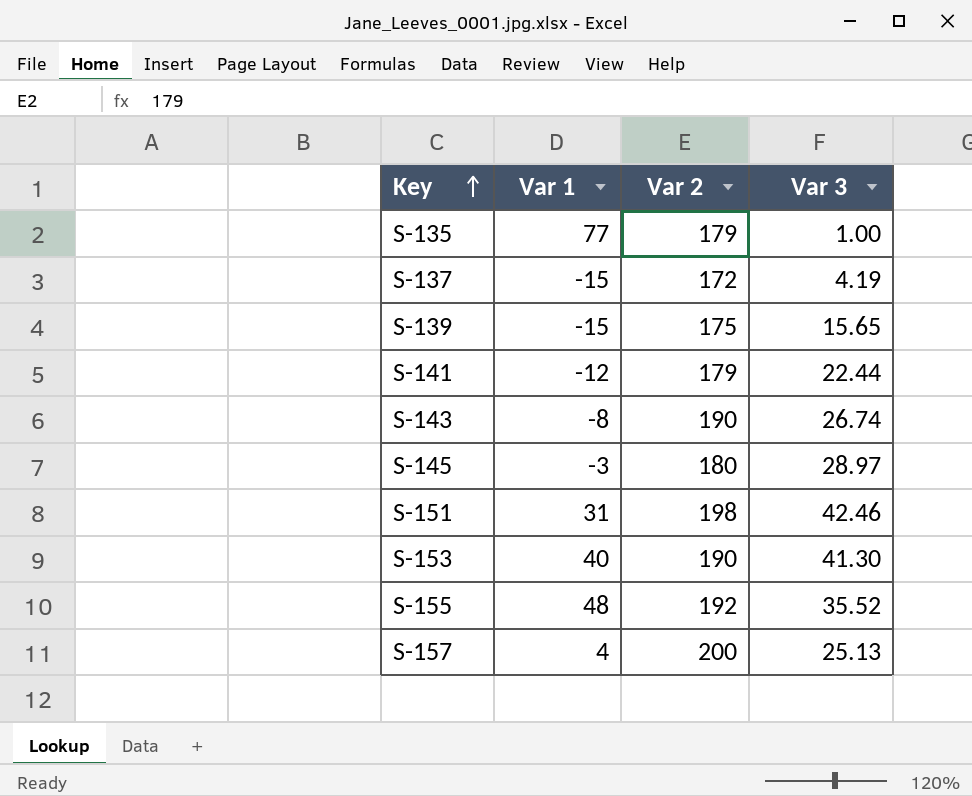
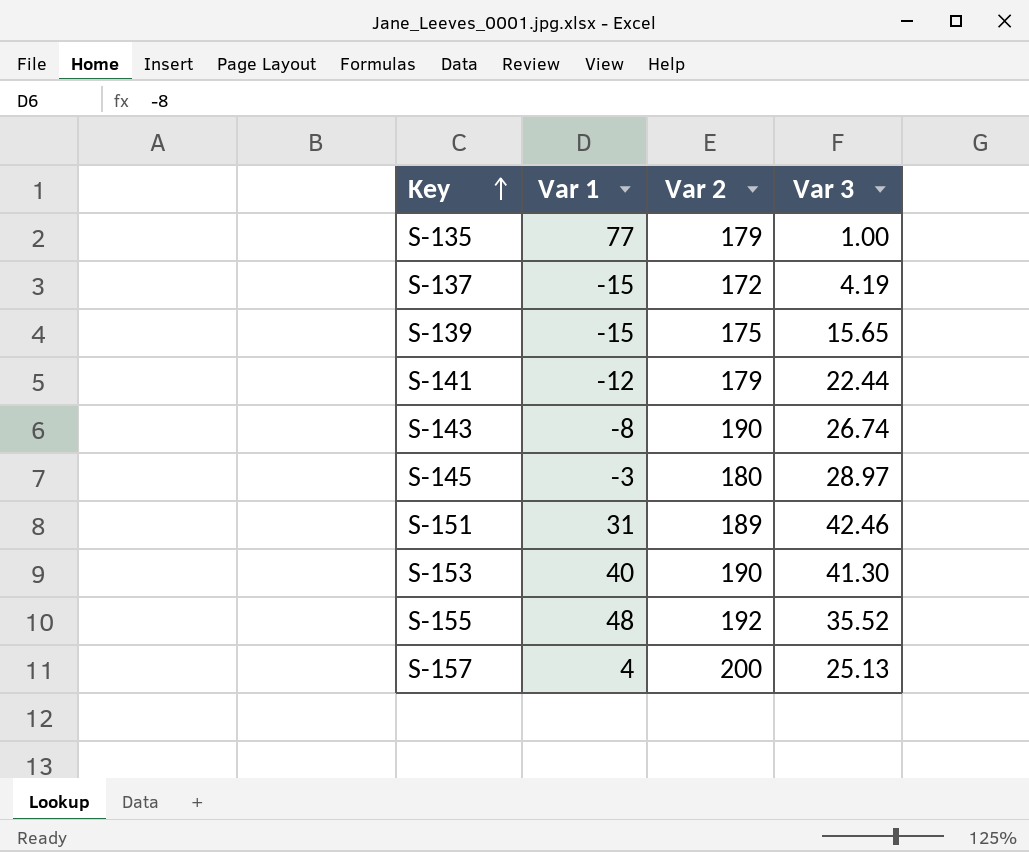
S-151 | Var 2: 198 -> 189

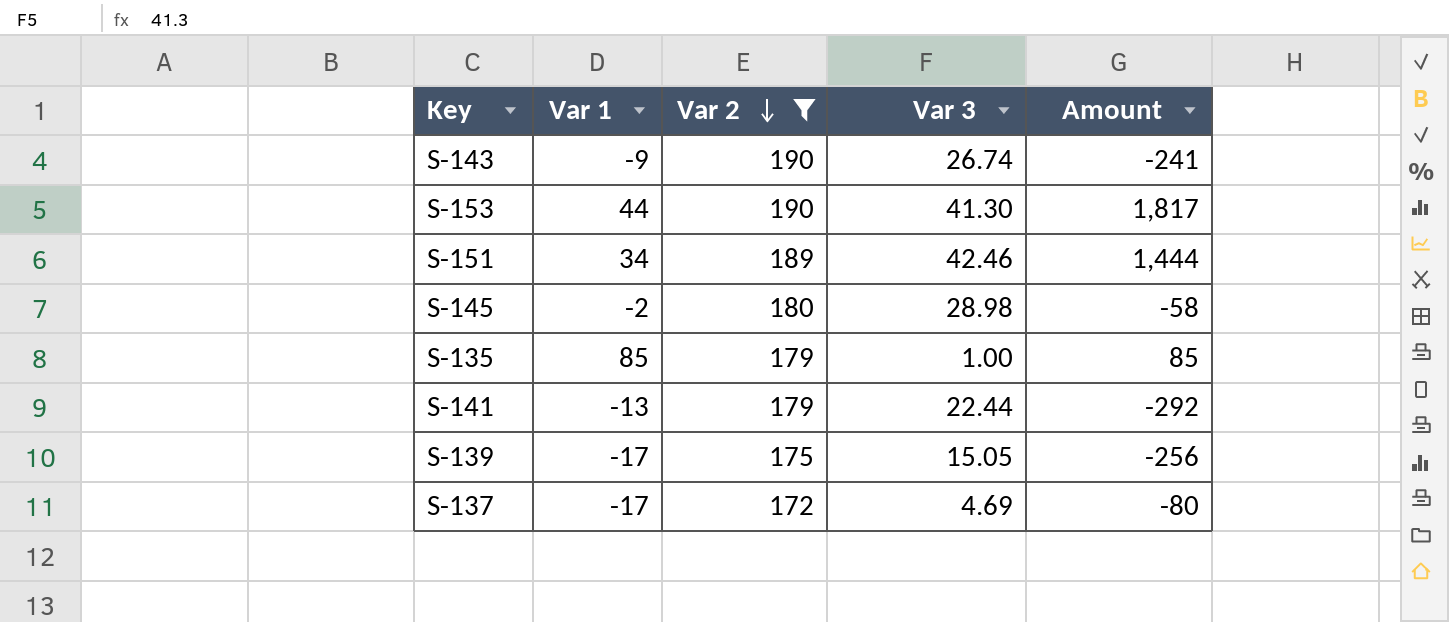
filter: none -> Var 2 <= 190
row order: Key ascending -> Var 2 descending
column Amount | formula: none -> [Var 1] * [Var 3]
S-143 | Var 1: -8 -> -9
S-153 | Var 1: 40 -> 44
S-151 | Var 1: 31 -> 34
S-145 | Var 1: -3 -> -2
S-145 | Var 3: 28.97 -> 28.98
S-135 | Var 1: 77 -> 85
S-141 | Var 1: -12 -> -13
S-139 | Var 1: -15 -> -17
S-139 | Var 3: 15.65 -> 15.05
S-137 | Var 1: -15 -> -17
S-137 | Var 3: 4.19 -> 4.69

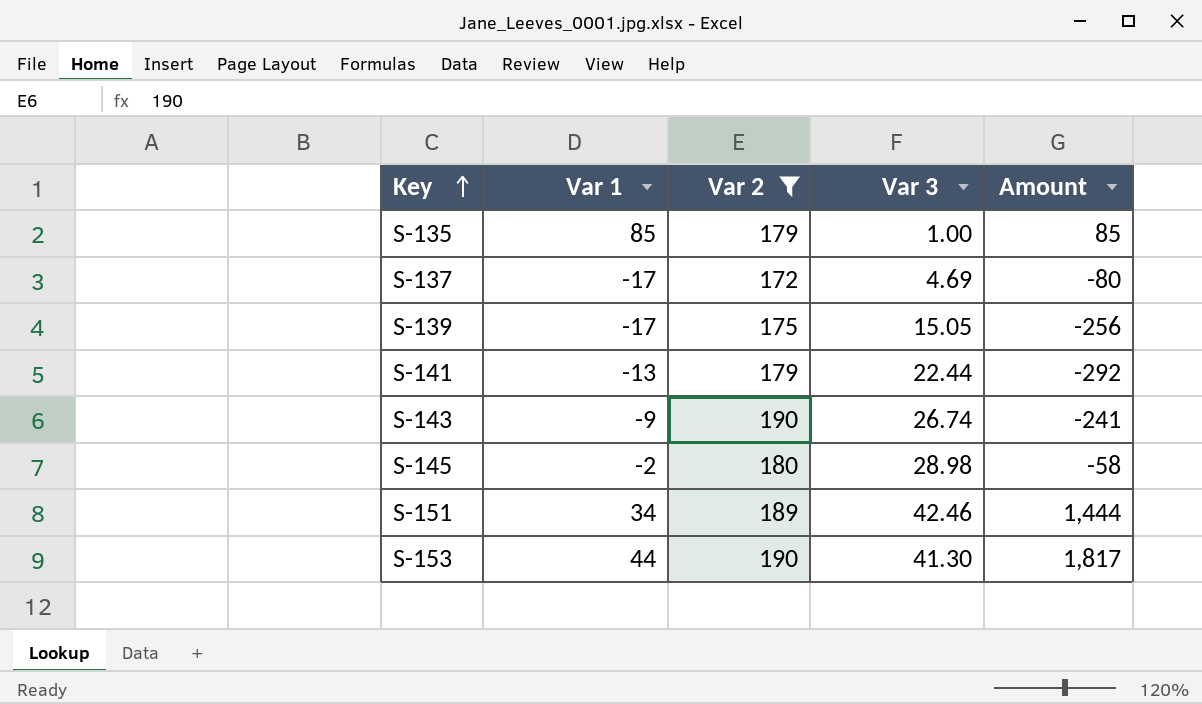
row order: Var 2 descending -> Key ascending

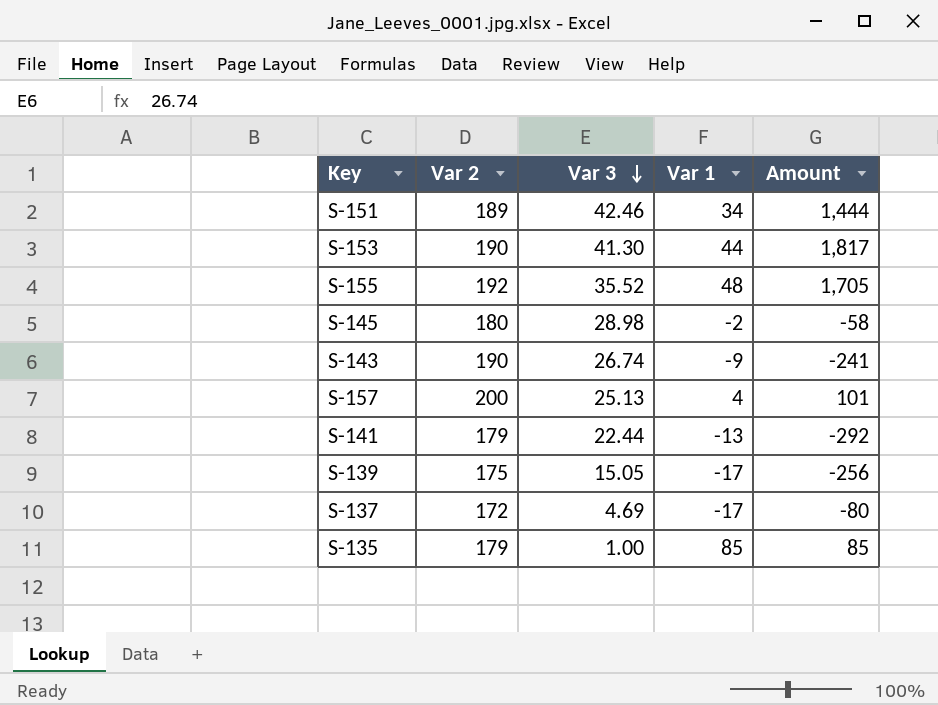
filter: Var 2 <= 190 -> none
row order: Key ascending -> Var 3 descending
column Var 1 | position: 2 -> 4

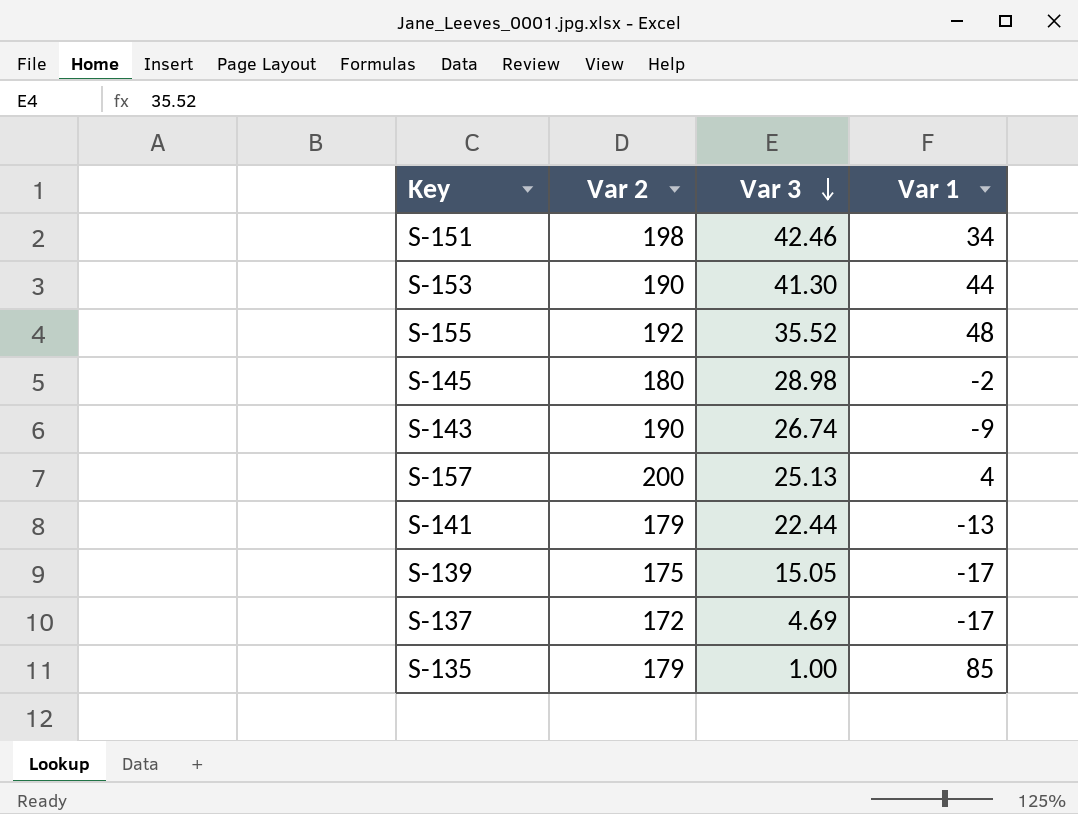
column Amount | formula: [Var 3] * [Var 1] -> none
S-151 | Var 2: 189 -> 198

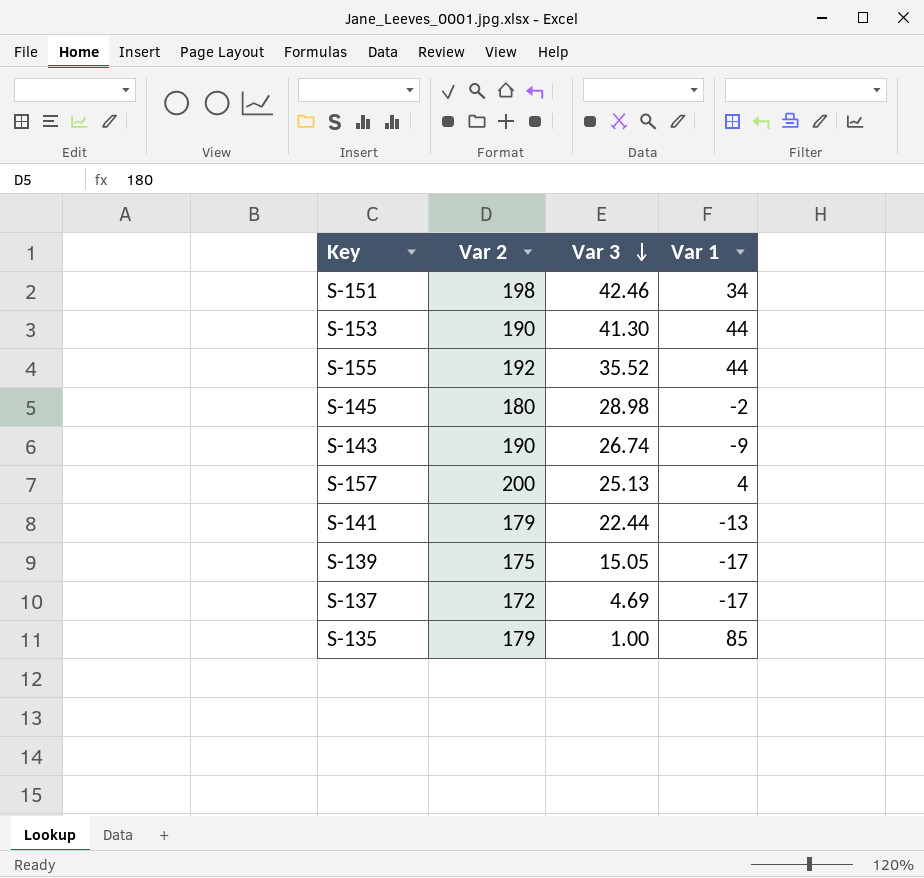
S-155 | Var 1: 48 -> 44

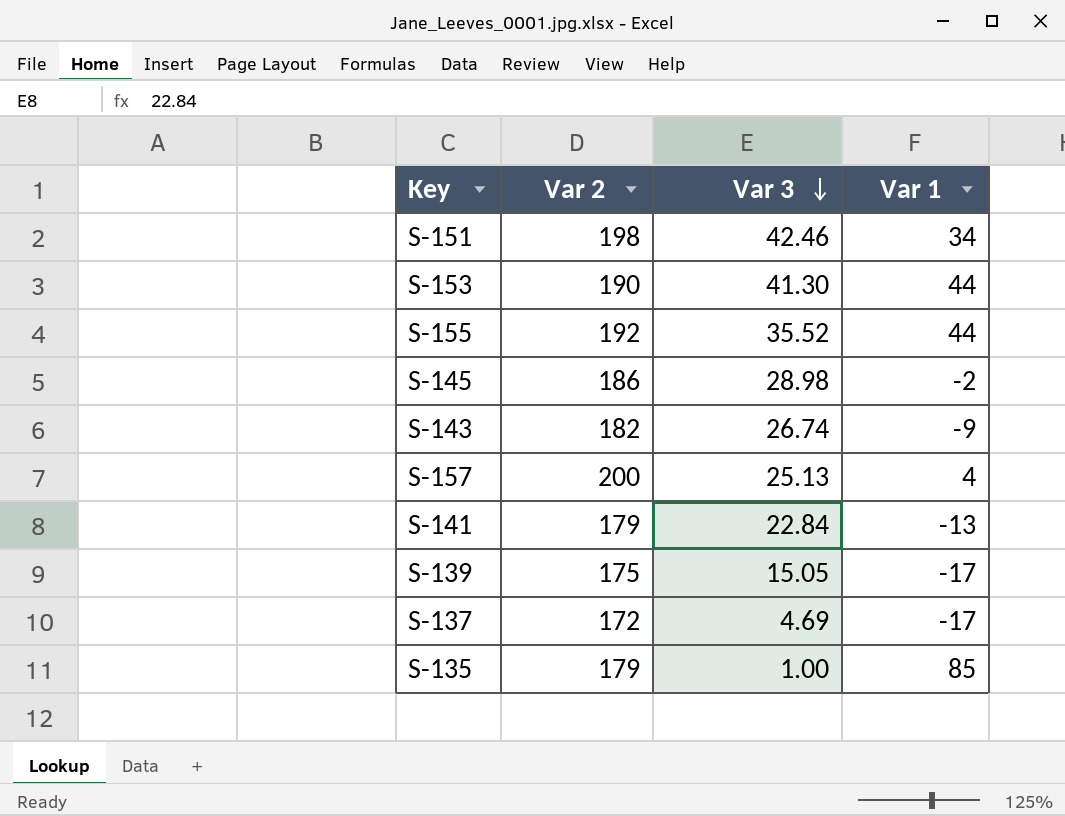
S-145 | Var 2: 180 -> 186
S-143 | Var 2: 190 -> 182
S-141 | Var 3: 22.44 -> 22.84

